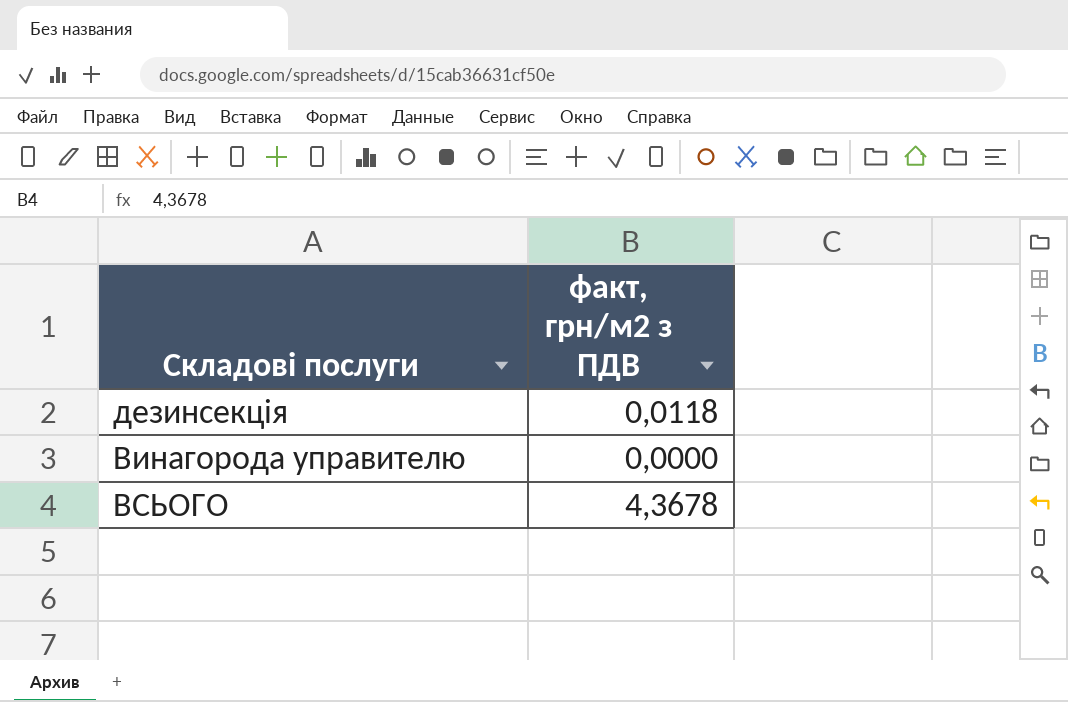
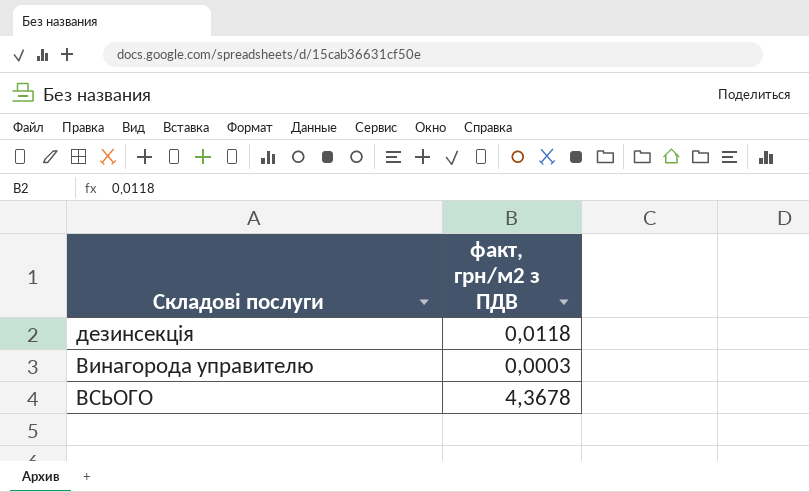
Винагорода управителю | факт, грн/м2 з ПДВ: 0,0000 -> 0,0003

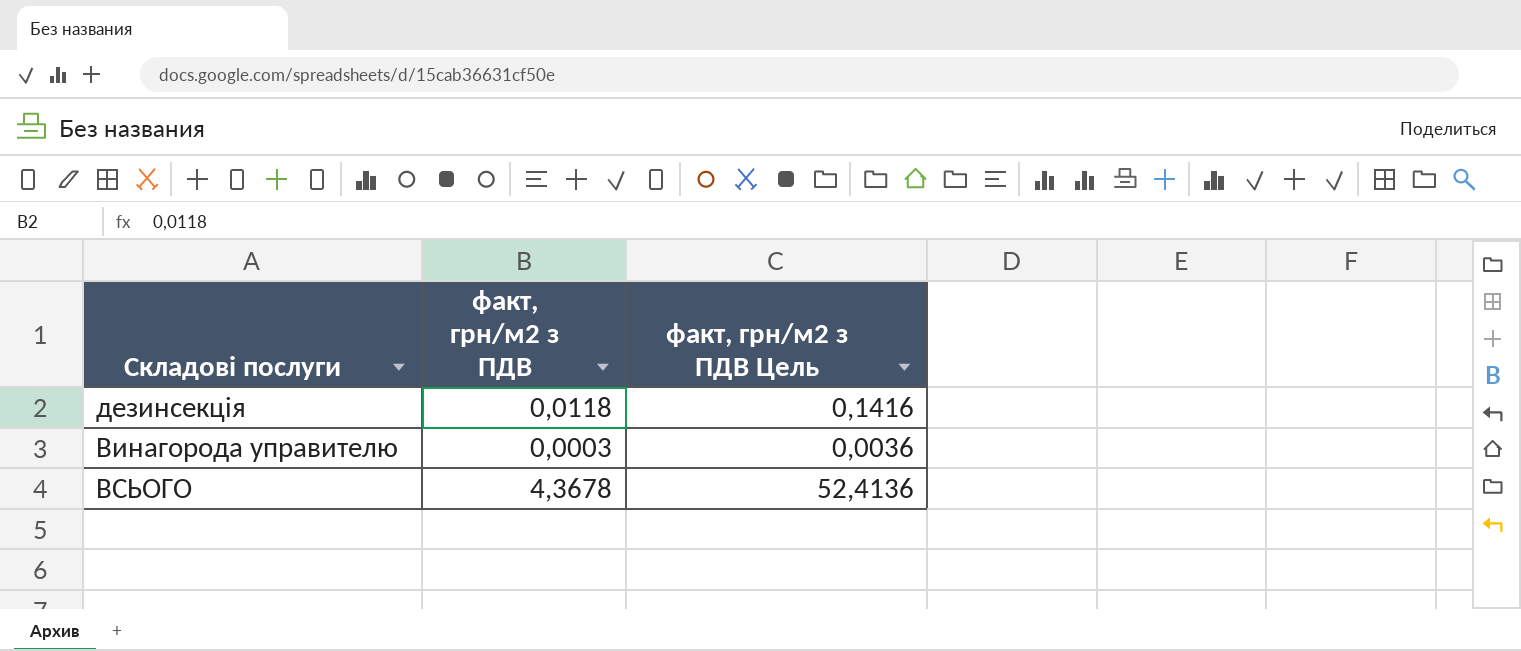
column факт, грн/м2 з ПДВ Цель | formula: none -> [факт, грн/м2 з ПДВ] * 12

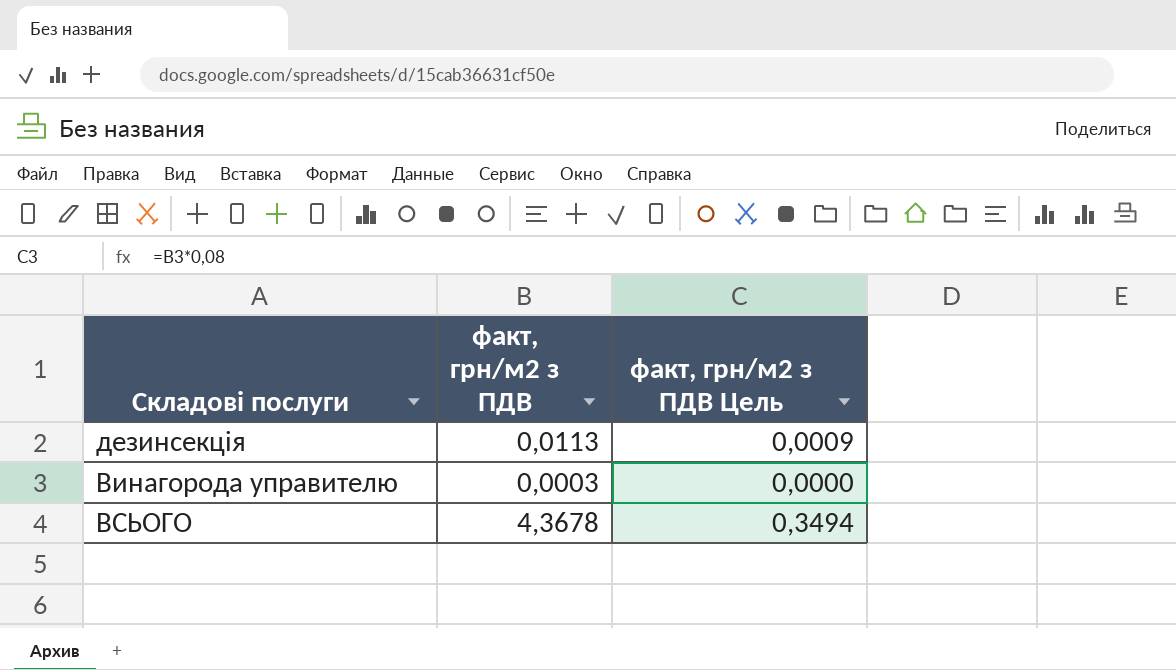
column факт, грн/м2 з ПДВ Цель | formula: [факт, грн/м2 з ПДВ] * 12 -> [факт, грн/м2 з ПДВ] * 0,08
дезинсекція | факт, грн/м2 з ПДВ: 0,0118 -> 0,0113

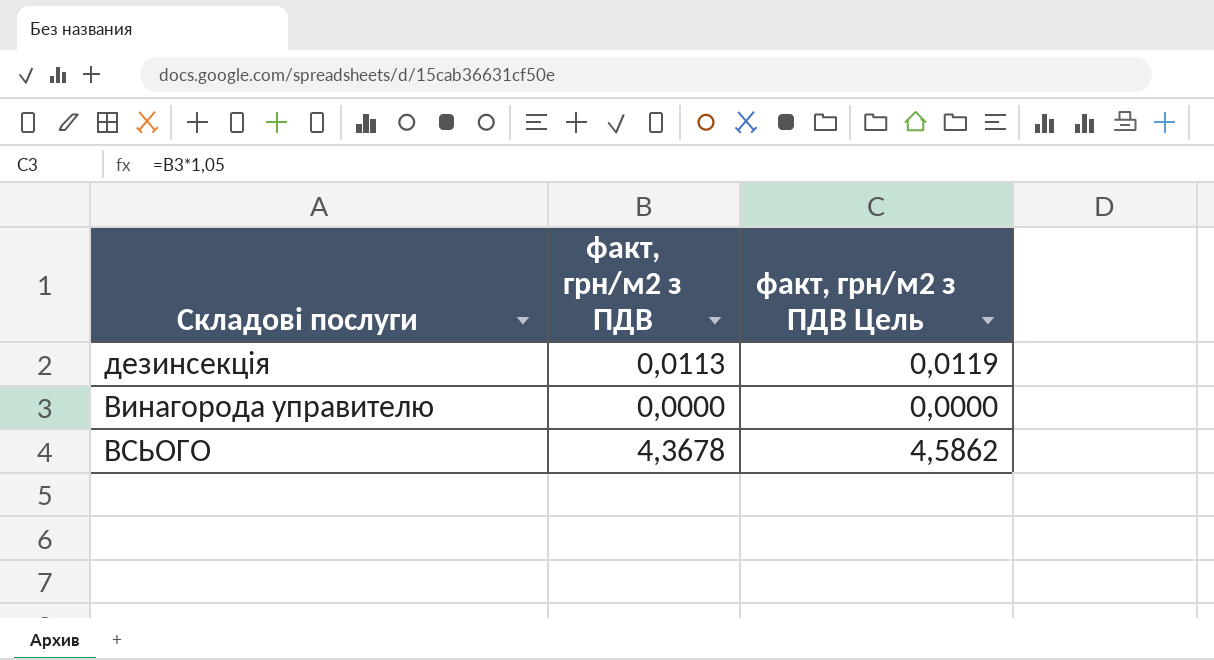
column факт, грн/м2 з ПДВ Цель | formula: [факт, грн/м2 з ПДВ] * 0,08 -> [факт, грн/м2 з ПДВ] * 1,05
Винагорода управителю | факт, грн/м2 з ПДВ: 0,0003 -> 0,0000

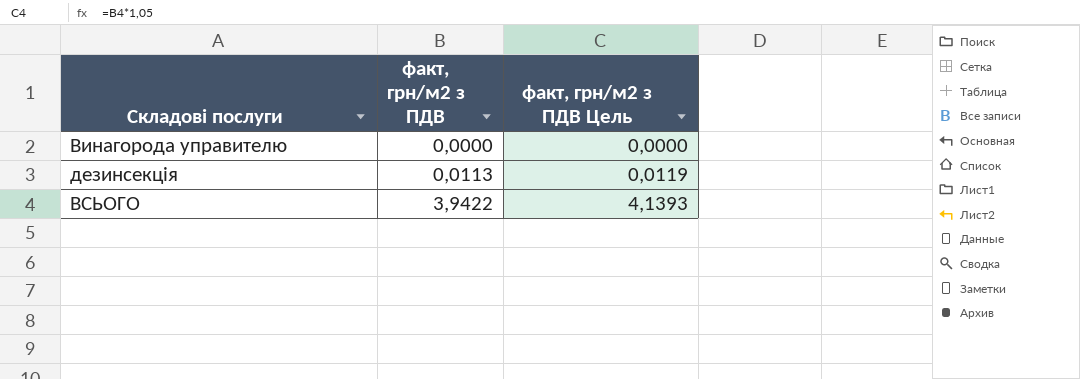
row order: none -> факт, грн/м2 з ПДВ ascending
ВСЬОГО | факт, грн/м2 з ПДВ: 4,3678 -> 3,9422
ВСЬОГО | факт, грн/м2 з ПДВ Цель: 4,5862 -> 4,1393

